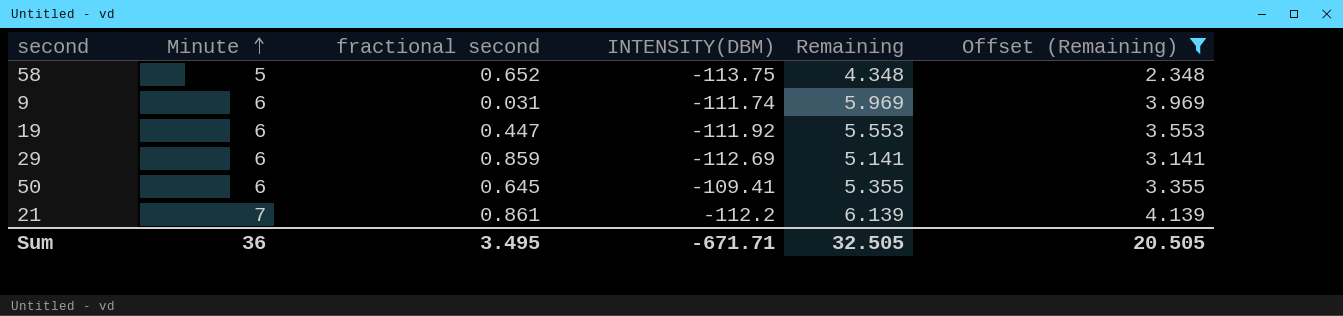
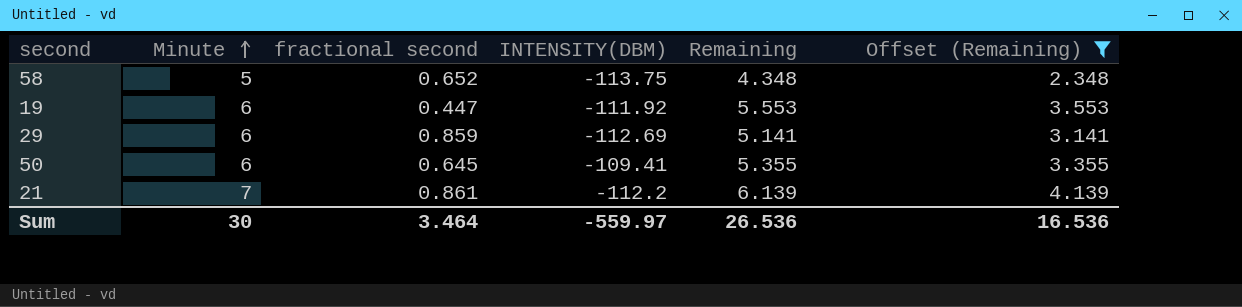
row 9: 6 | 0.031 | -111.74 | 5.969 | 3.969 -> none
Sum | Minute: 36 -> 30
Sum | fractional second: 3.495 -> 3.464
Sum | INTENSITY(DBM): -671.71 -> -559.97
Sum | Remaining: 32.505 -> 26.536
Sum | Offset (Remaining): 20.505 -> 16.536

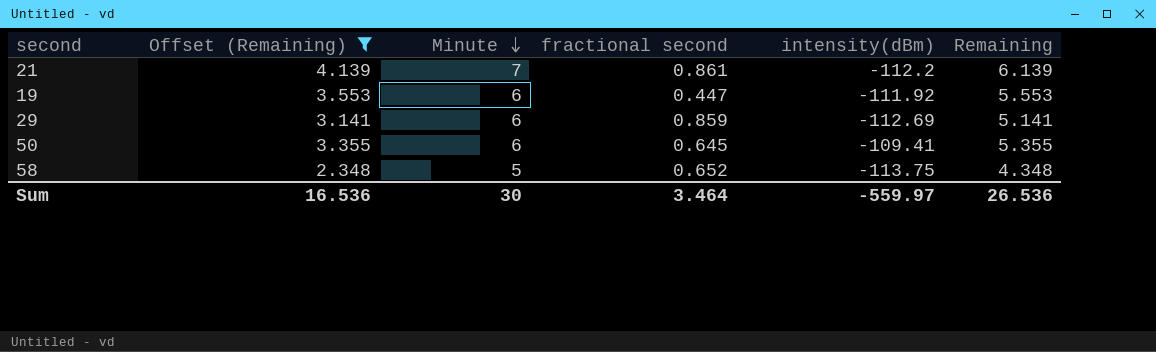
row order: Minute ascending -> Minute descending
column Offset (Remaining) | position: 6 -> 2
column name: INTENSITY(DBM) -> intensity(dBm)

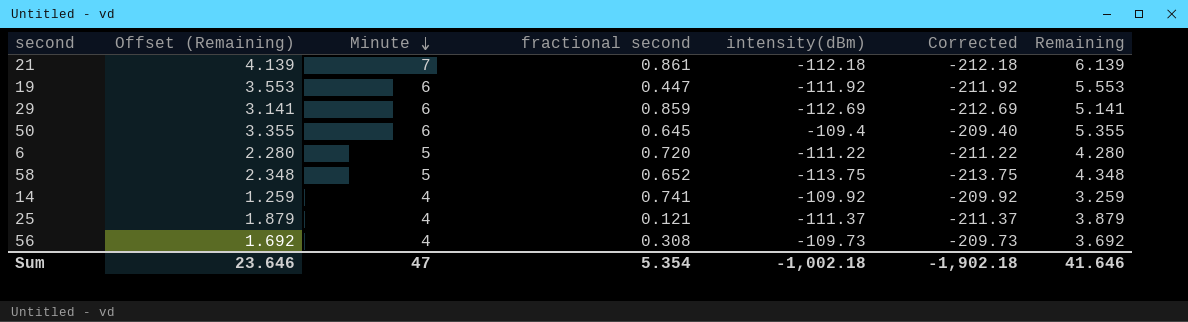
filter: Offset (Remaining) >= 2.348 -> none
column Corrected | formula: none -> [intensity(dBm)] - 100
21 | intensity(dBm): -112.2 -> -112.18
50 | intensity(dBm): -109.41 -> -109.4
Sum | Offset (Remaining): 16.536 -> 23.646
Sum | Minute: 30 -> 47
Sum | fractional second: 3.464 -> 5.354
Sum | intensity(dBm): -559.97 -> -1,002.18
Sum | Remaining: 26.536 -> 41.646

